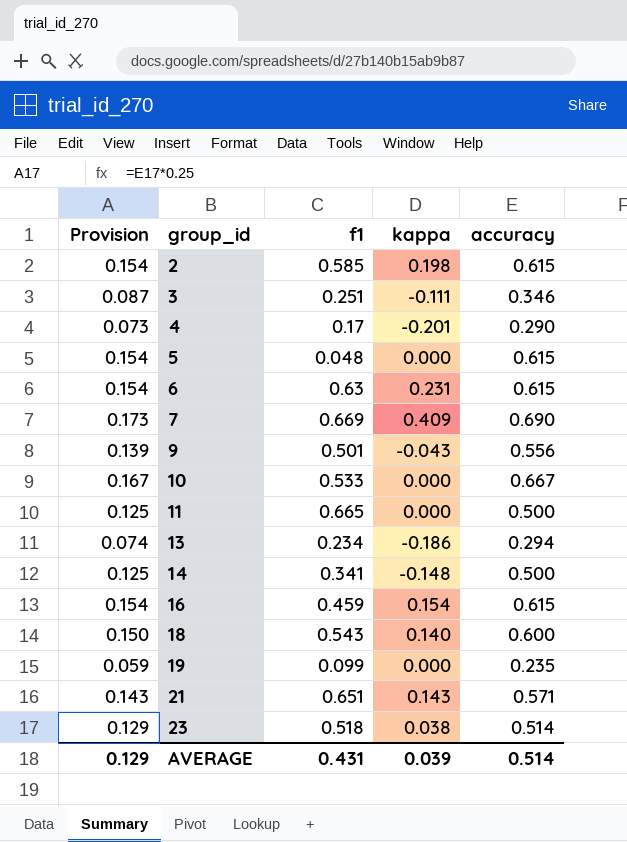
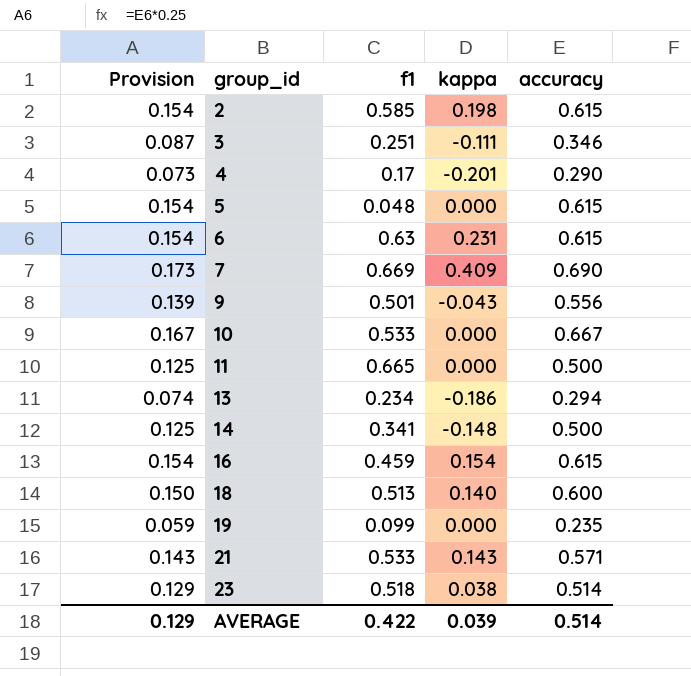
18 | f1: 0.543 -> 0.513
21 | f1: 0.651 -> 0.533
AVERAGE | f1: 0.431 -> 0.422

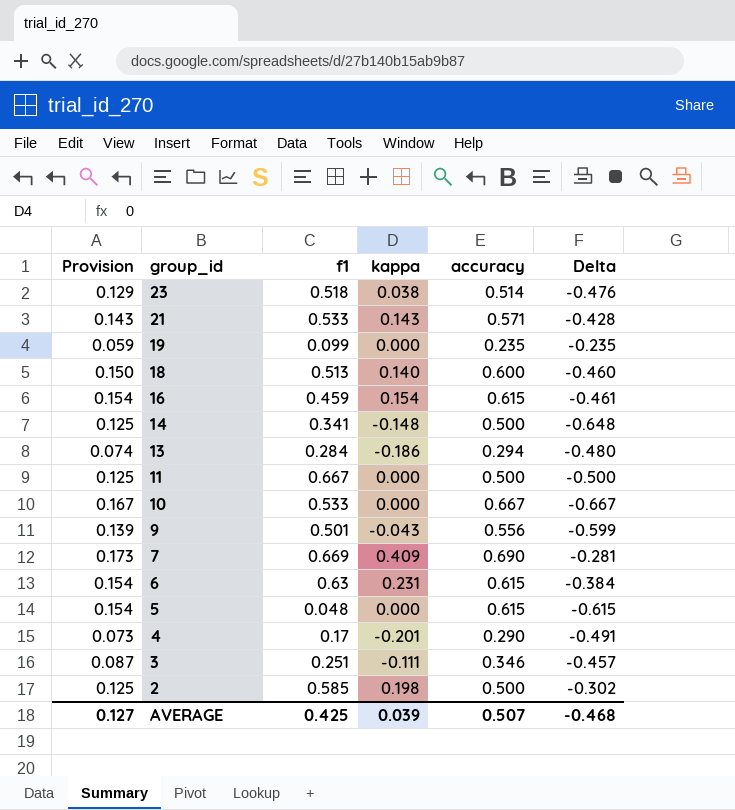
row order: group_id ascending -> group_id descending
column Delta | formula: none -> [kappa] - [accuracy]
13 | f1: 0.234 -> 0.284
11 | f1: 0.665 -> 0.667
2 | Provision: 0.154 -> 0.125
2 | accuracy: 0.615 -> 0.500
AVERAGE | Provision: 0.129 -> 0.127
AVERAGE | f1: 0.422 -> 0.425
AVERAGE | accuracy: 0.514 -> 0.507

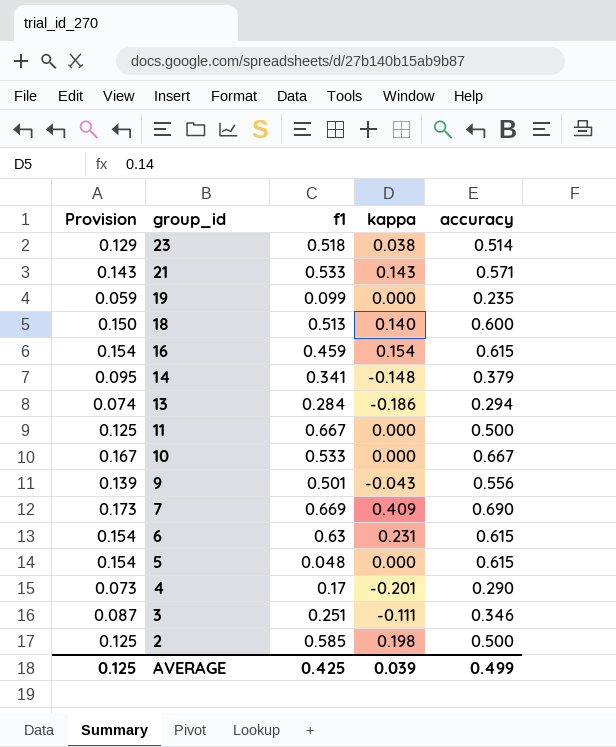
column Delta | formula: [kappa] - [accuracy] -> none
14 | Provision: 0.125 -> 0.095
14 | accuracy: 0.500 -> 0.379
AVERAGE | Provision: 0.127 -> 0.125
AVERAGE | accuracy: 0.507 -> 0.499

